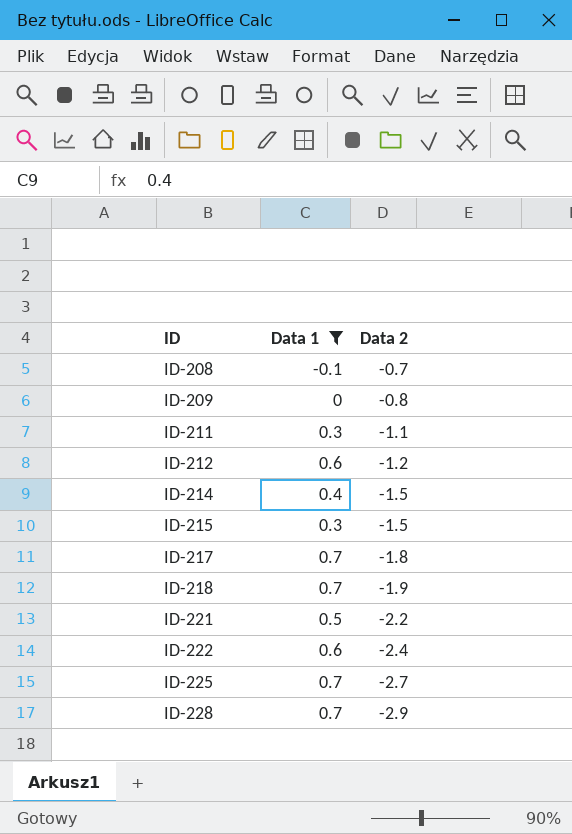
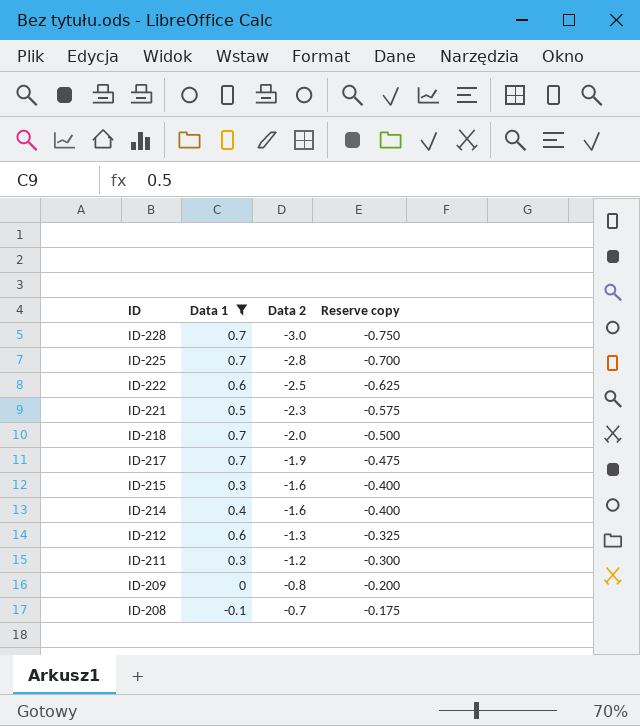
row order: ID ascending -> ID descending
column Reserve copy | formula: none -> [Data 2] * 0.25
ID-228 | Data 2: -2.9 -> -3.0
ID-225 | Data 2: -2.7 -> -2.8
ID-222 | Data 2: -2.4 -> -2.5
ID-221 | Data 2: -2.2 -> -2.3
ID-218 | Data 2: -1.9 -> -2.0
ID-217 | Data 2: -1.8 -> -1.9
ID-215 | Data 2: -1.5 -> -1.6
ID-214 | Data 2: -1.5 -> -1.6
ID-212 | Data 2: -1.2 -> -1.3
ID-211 | Data 2: -1.1 -> -1.2

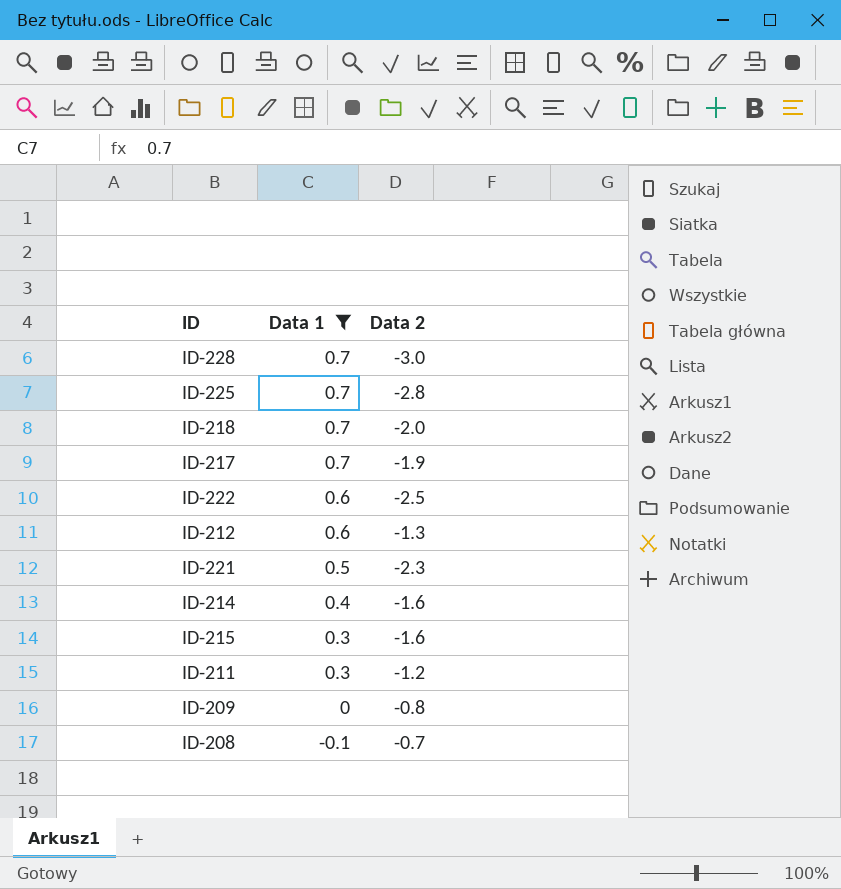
row order: ID descending -> Data 1 descending
column Reserve copy | formula: [Data 2] * 0.25 -> none

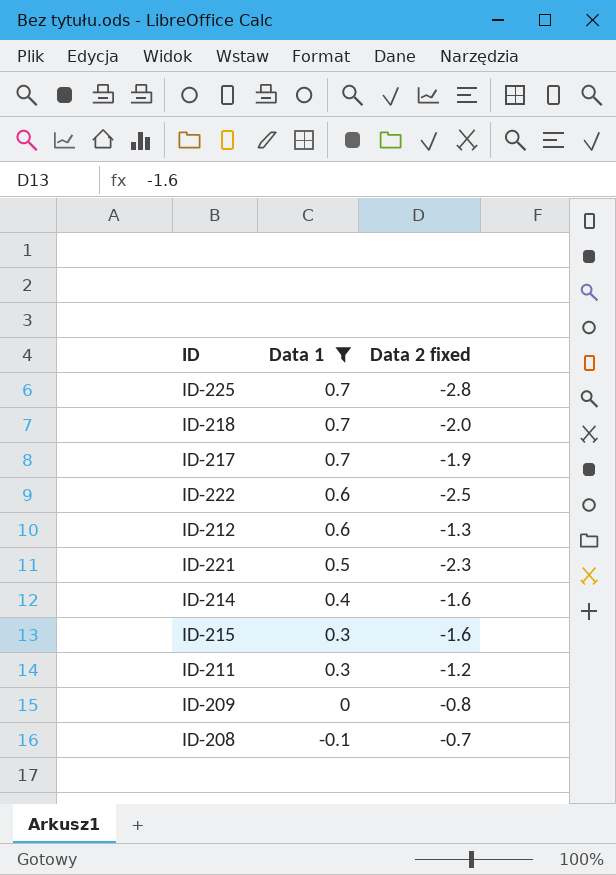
column name: Data 2 -> Data 2 fixed
row ID-228: 0.7 | -3.0 -> none

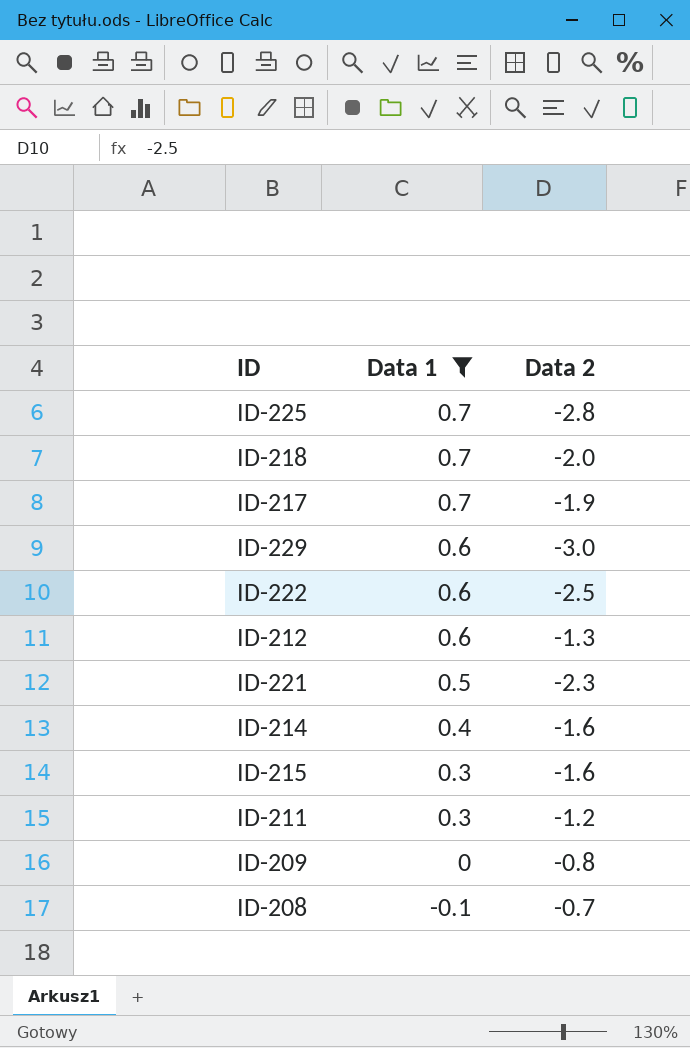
column name: Data 2 fixed -> Data 2
row ID-229: none -> 0.6 | -3.0

